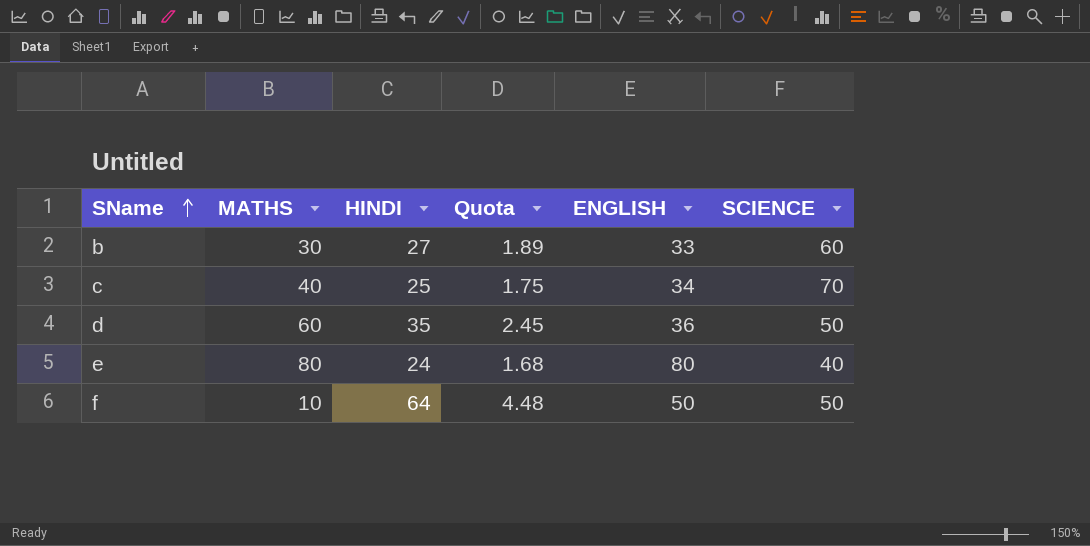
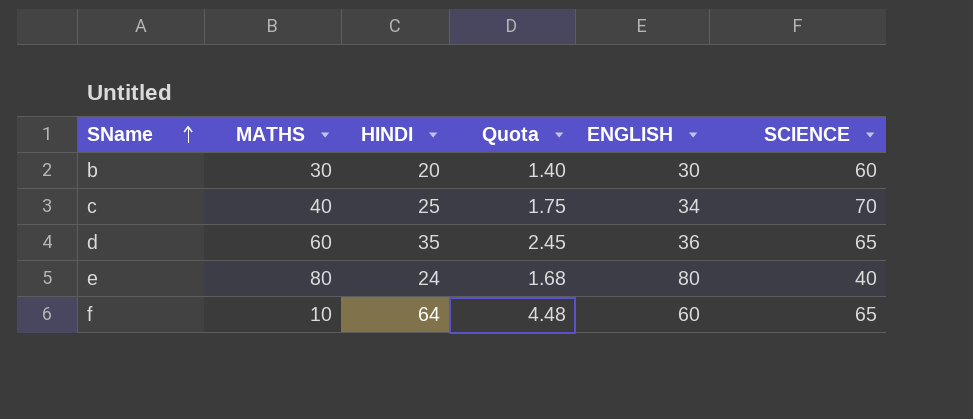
b | HINDI: 27 -> 20
b | Quota: 1.89 -> 1.40
b | ENGLISH: 33 -> 30
d | SCIENCE: 50 -> 65
f | ENGLISH: 50 -> 60
f | SCIENCE: 50 -> 65

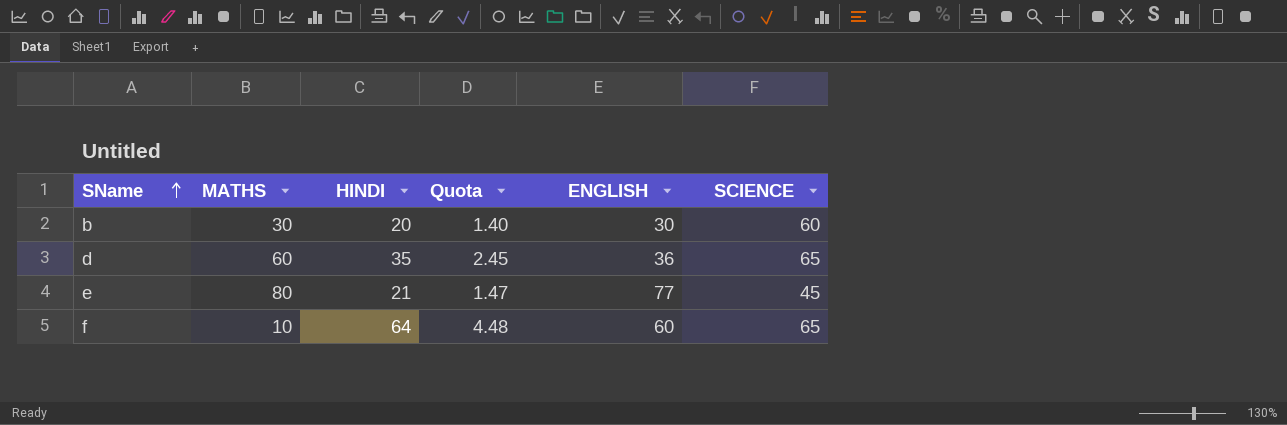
row c: 40 | 25 | 1.75 | 34 | 70 -> none
e | HINDI: 24 -> 21
e | Quota: 1.68 -> 1.47
e | ENGLISH: 80 -> 77
e | SCIENCE: 40 -> 45

